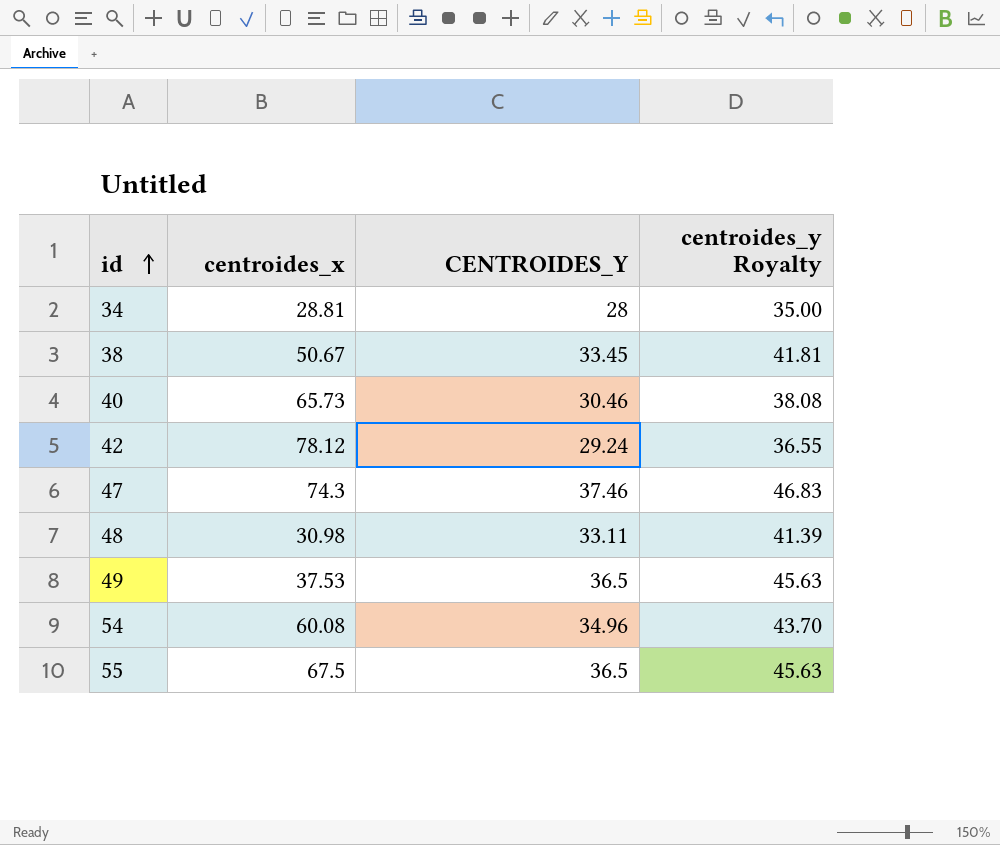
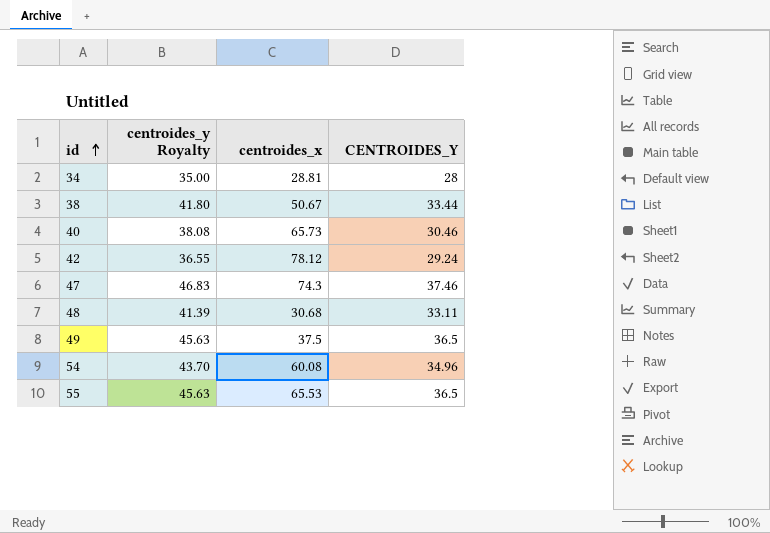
column centroides_y Royalty | position: 4 -> 2
38 | centroides_y Royalty: 41.81 -> 41.80
38 | CENTROIDES_Y: 33.45 -> 33.44
48 | centroides_x: 30.98 -> 30.68
49 | centroides_x: 37.53 -> 37.5
55 | centroides_x: 67.5 -> 65.53

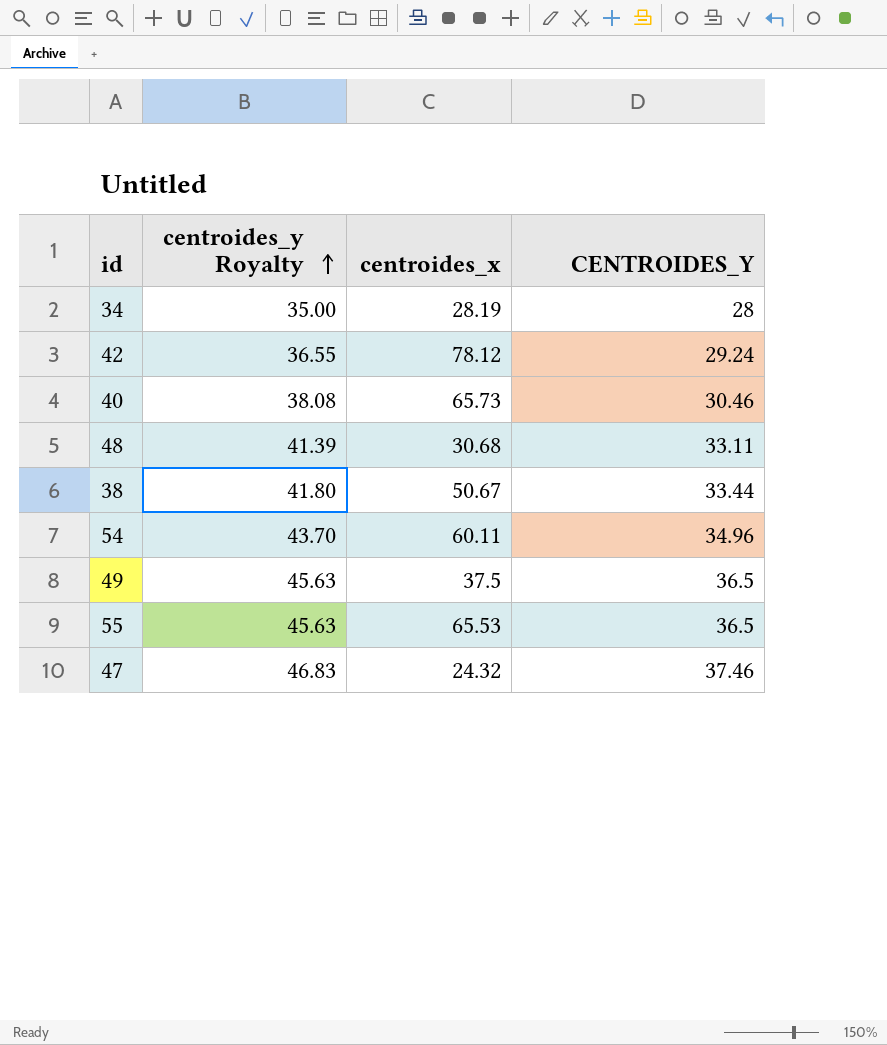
row order: id ascending -> centroides_y Royalty ascending
34 | centroides_x: 28.81 -> 28.19
54 | centroides_x: 60.08 -> 60.11
47 | centroides_x: 74.3 -> 24.32

